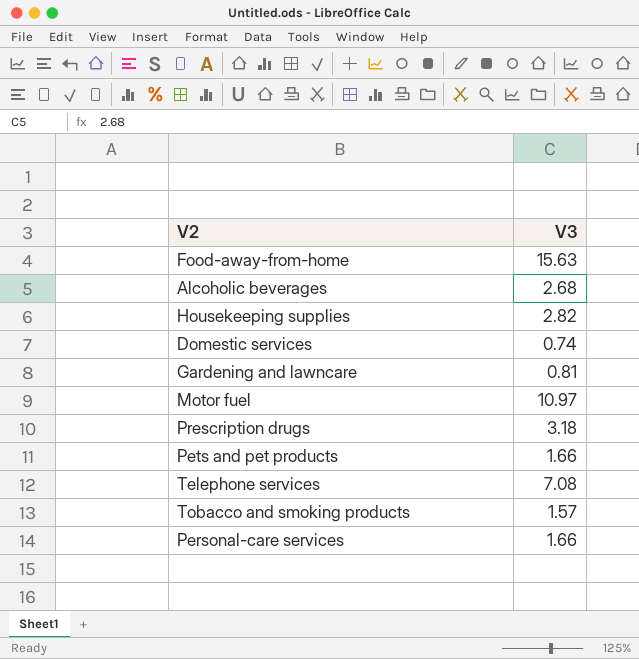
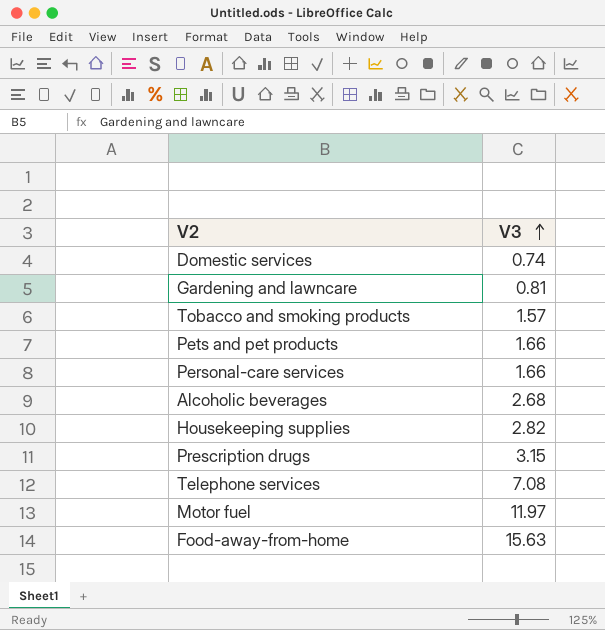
row order: none -> V3 ascending
Prescription drugs | V3: 3.18 -> 3.15
Motor fuel | V3: 10.97 -> 11.97

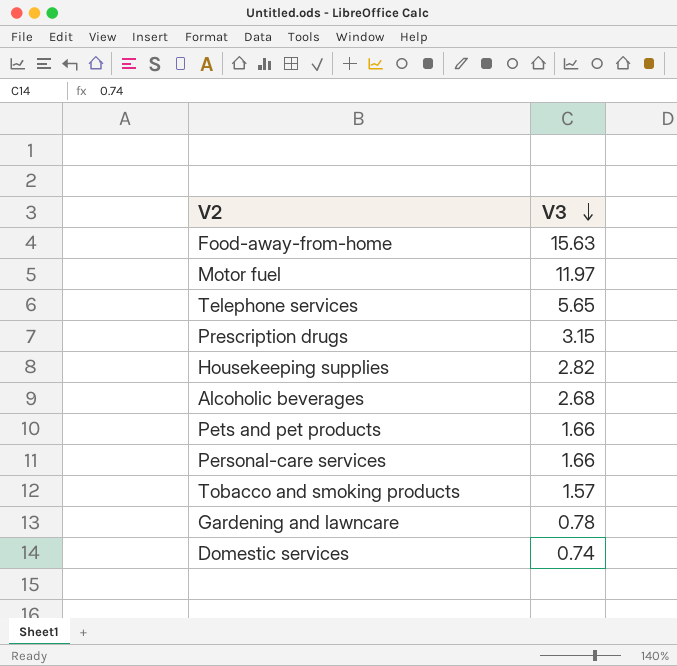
row order: V3 ascending -> V3 descending
Telephone services | V3: 7.08 -> 5.65
Gardening and lawncare | V3: 0.81 -> 0.78

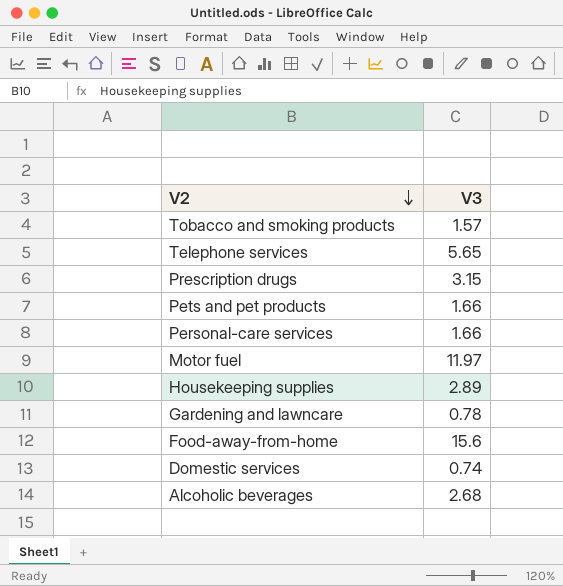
row order: V3 descending -> V2 descending
Housekeeping supplies | V3: 2.82 -> 2.89
Food-away-from-home | V3: 15.63 -> 15.6

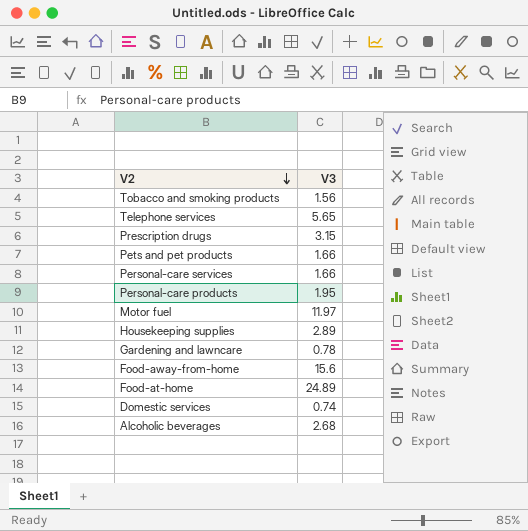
Tobacco and smoking products | V3: 1.57 -> 1.56
row Personal-care products: none -> 1.95
row Food-at-home: none -> 24.89

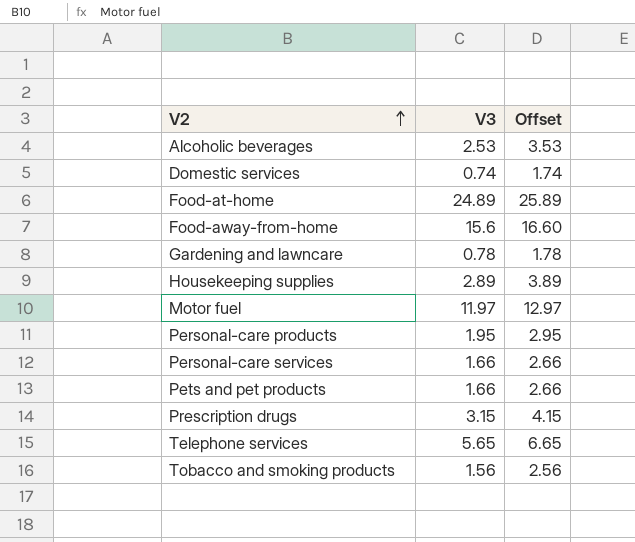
row order: V2 descending -> V2 ascending
column Offset | formula: none -> [V3] + 1
Alcoholic beverages | V3: 2.68 -> 2.53

